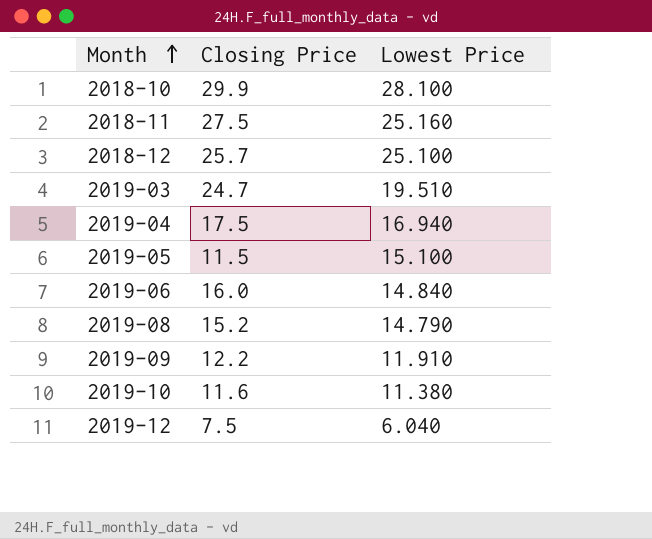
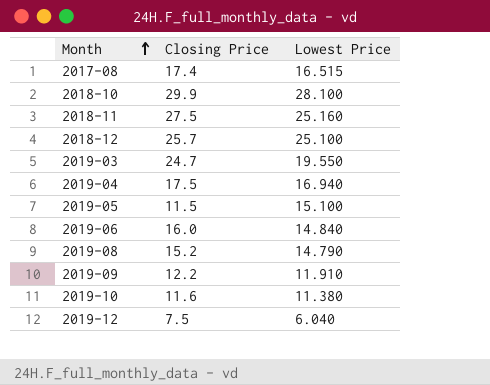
row 2017-08: none -> 17.4 | 16.515
2019-03 | Lowest Price: 19.510 -> 19.550

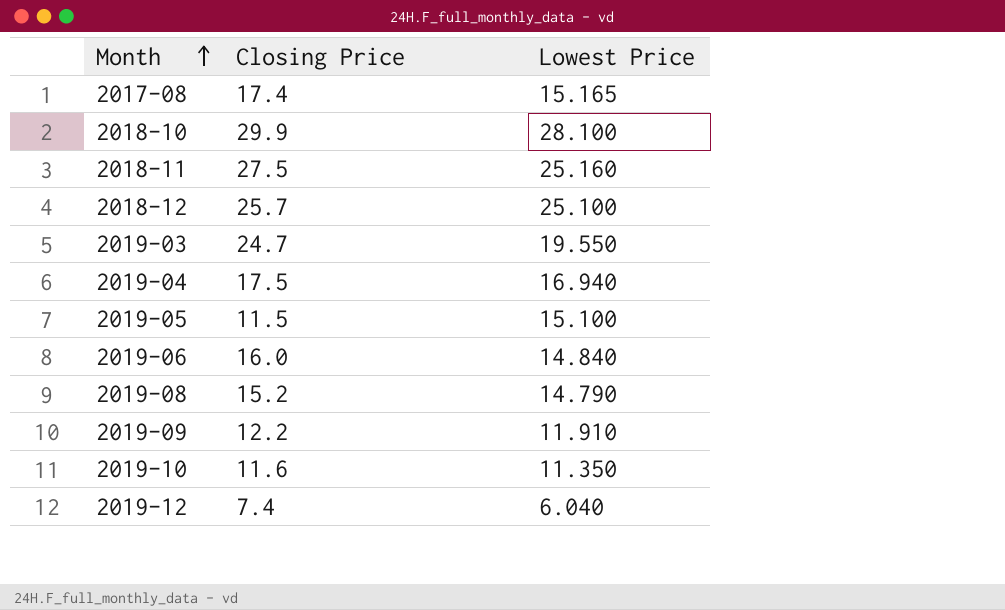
2017-08 | Lowest Price: 16.515 -> 15.165
2019-10 | Lowest Price: 11.380 -> 11.350
2019-12 | Closing Price: 7.5 -> 7.4

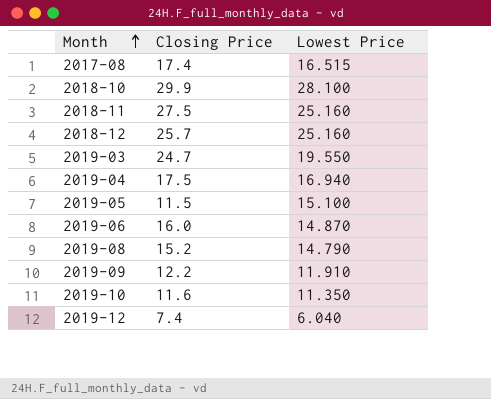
2017-08 | Lowest Price: 15.165 -> 16.515
2018-12 | Lowest Price: 25.100 -> 25.160
2019-06 | Lowest Price: 14.840 -> 14.870

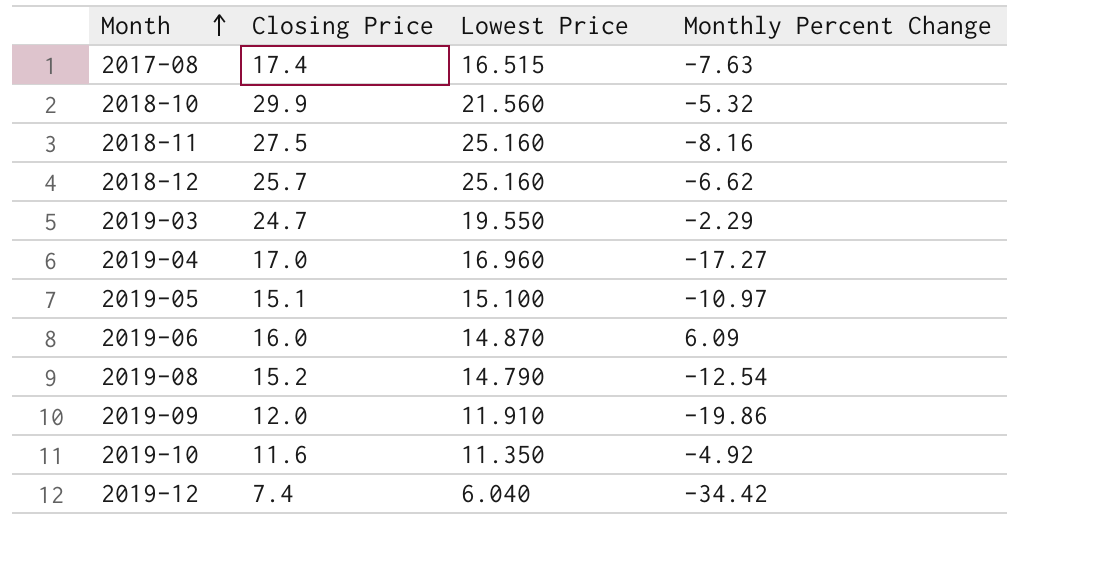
column Monthly Percent Change | position: none -> 4
2018-10 | Lowest Price: 28.100 -> 21.560
2019-04 | Closing Price: 17.5 -> 17.0
2019-04 | Lowest Price: 16.940 -> 16.960
2019-05 | Closing Price: 11.5 -> 15.1
2019-09 | Closing Price: 12.2 -> 12.0

